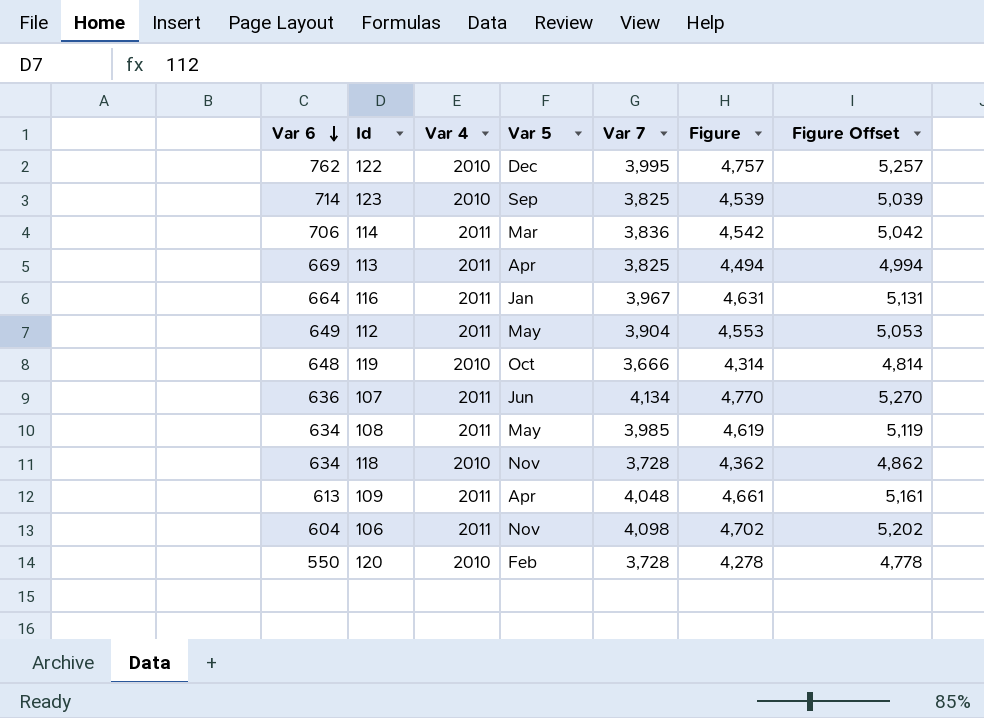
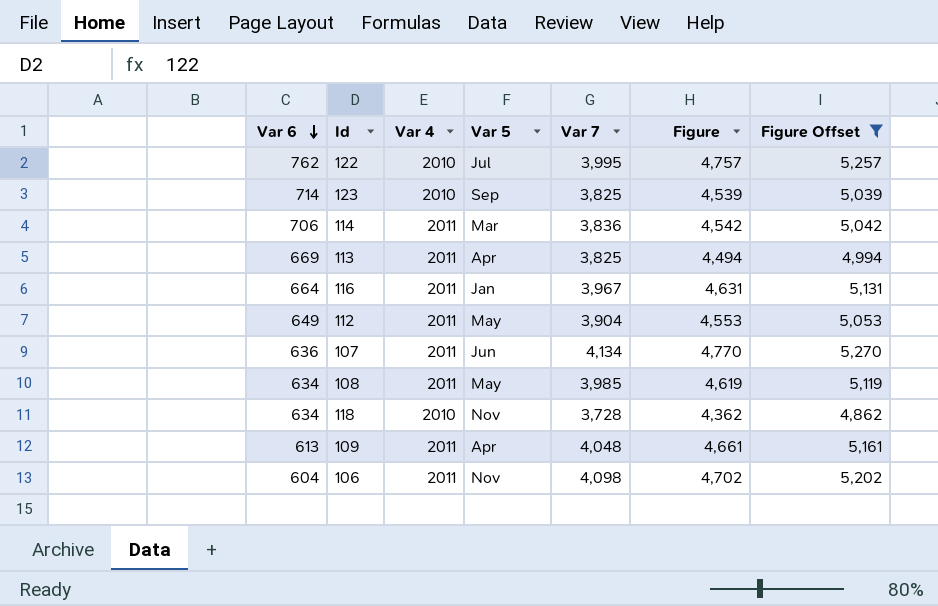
filter: none -> Figure Offset >= 4,862
122 | Var 5: Dec -> Jul

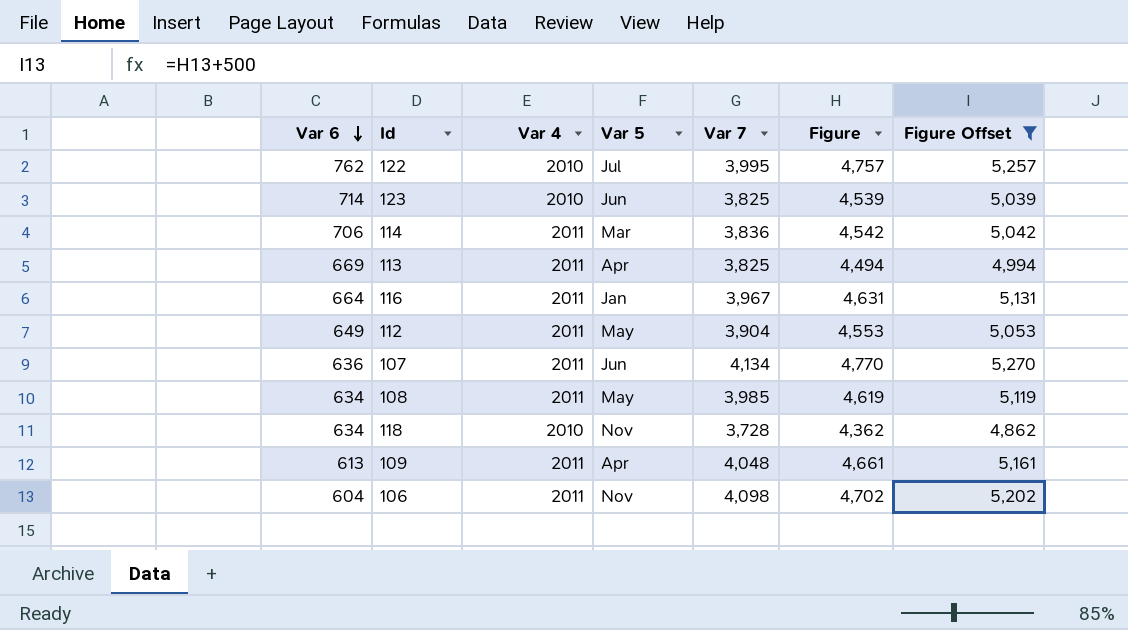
123 | Var 5: Sep -> Jun

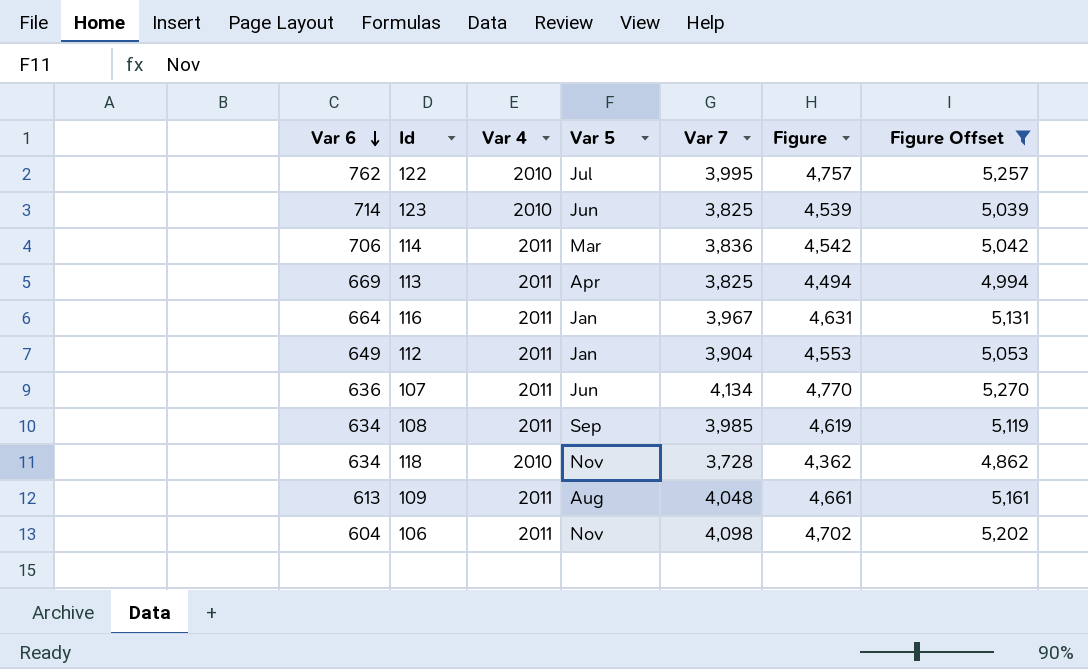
112 | Var 5: May -> Jan
108 | Var 5: May -> Sep
109 | Var 5: Apr -> Aug

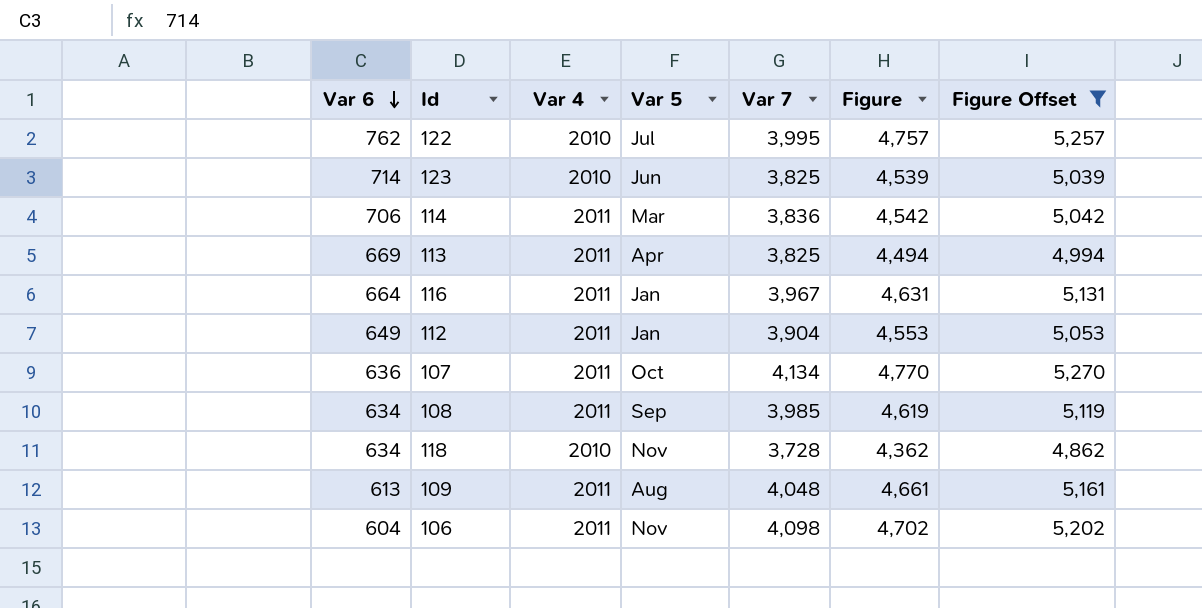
107 | Var 5: Jun -> Oct

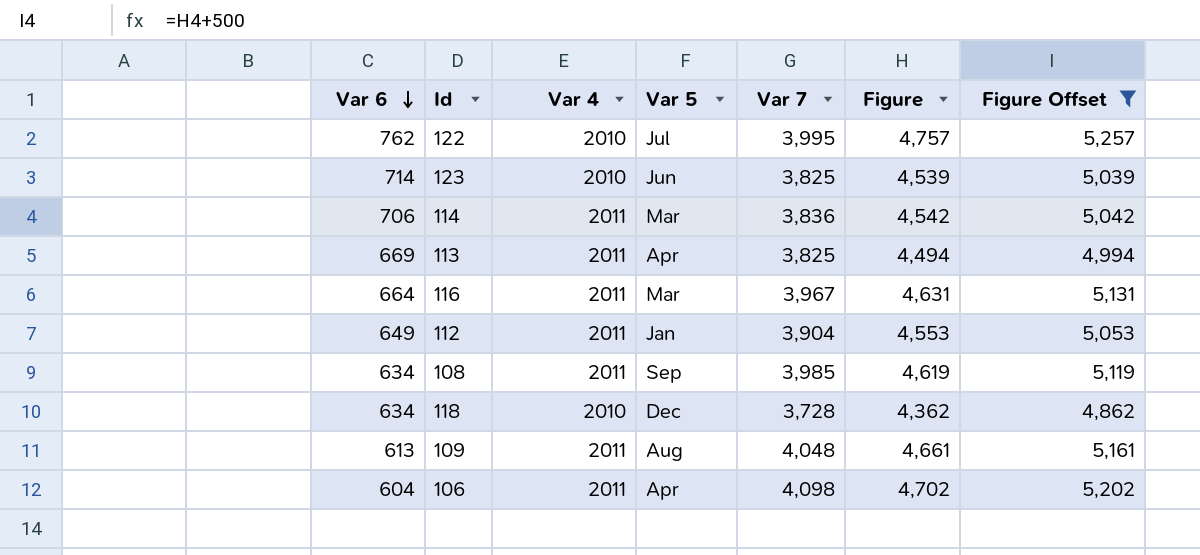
row 107: 636 | 2011 | Oct | 4,134 | 4,770 | 5,270 -> none
116 | Var 5: Jan -> Mar
118 | Var 5: Nov -> Dec
106 | Var 5: Nov -> Apr

